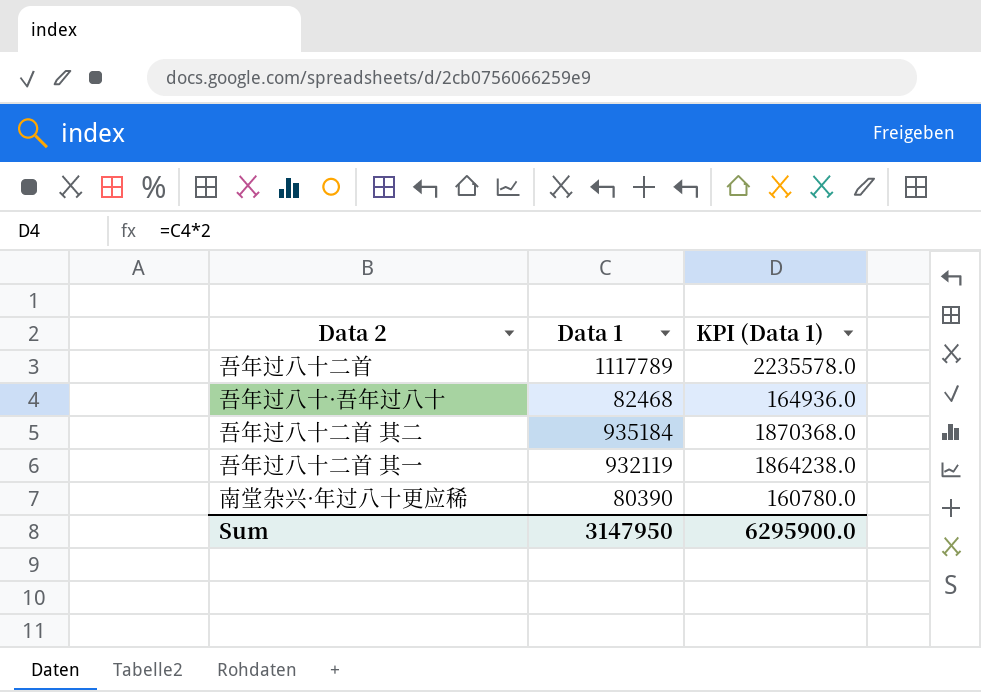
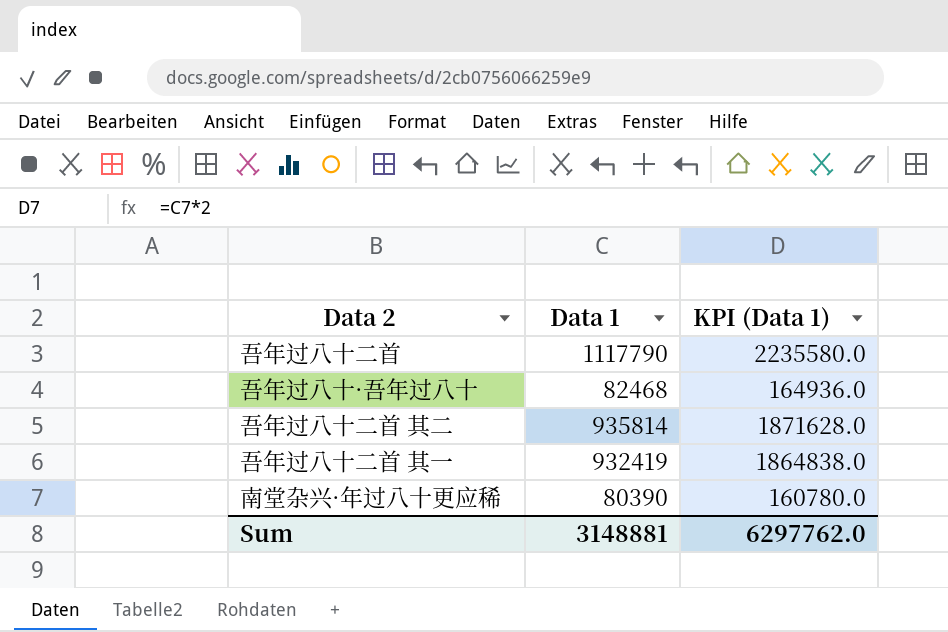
吾年过八十二首 | Data 1: 1117789 -> 1117790
吾年过八十二首 | KPI (Data 1): 2235578.0 -> 2235580.0
吾年过八十二首 其二 | Data 1: 935184 -> 935814
吾年过八十二首 其二 | KPI (Data 1): 1870368.0 -> 1871628.0
吾年过八十二首 其一 | Data 1: 932119 -> 932419
吾年过八十二首 其一 | KPI (Data 1): 1864238.0 -> 1864838.0
Sum | Data 1: 3147950 -> 3148881
Sum | KPI (Data 1): 6295900.0 -> 6297762.0

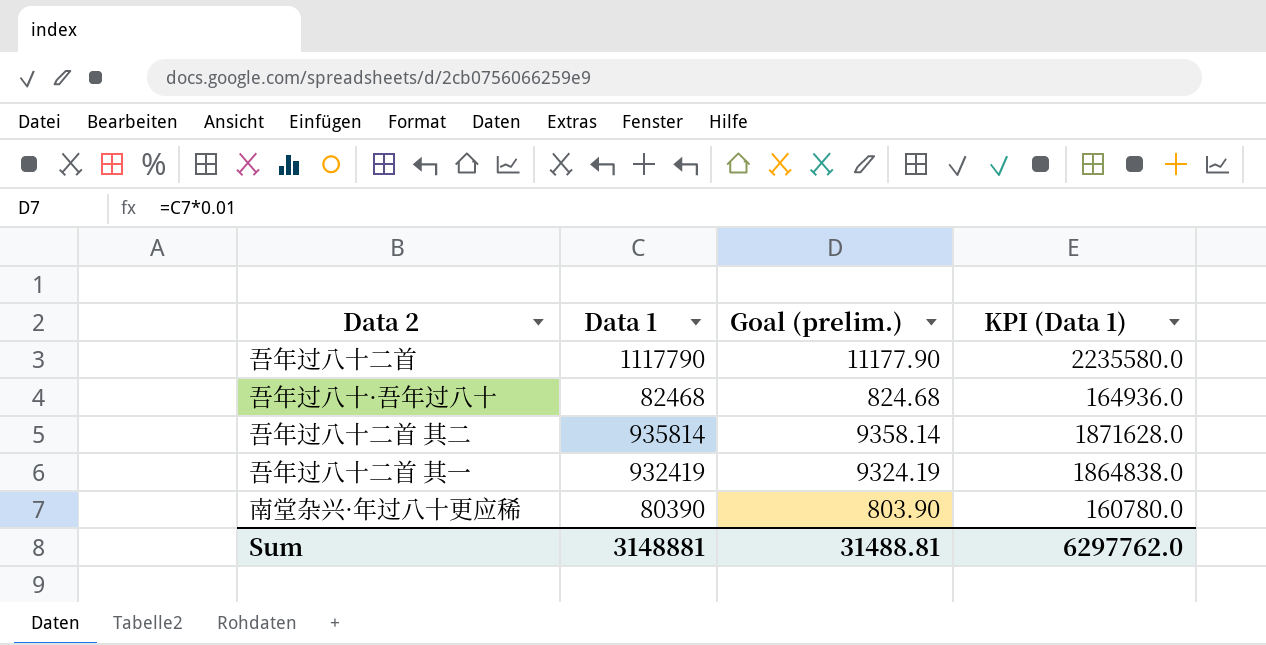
column Goal (prelim.) | formula: none -> [Data 1] * 0.01

